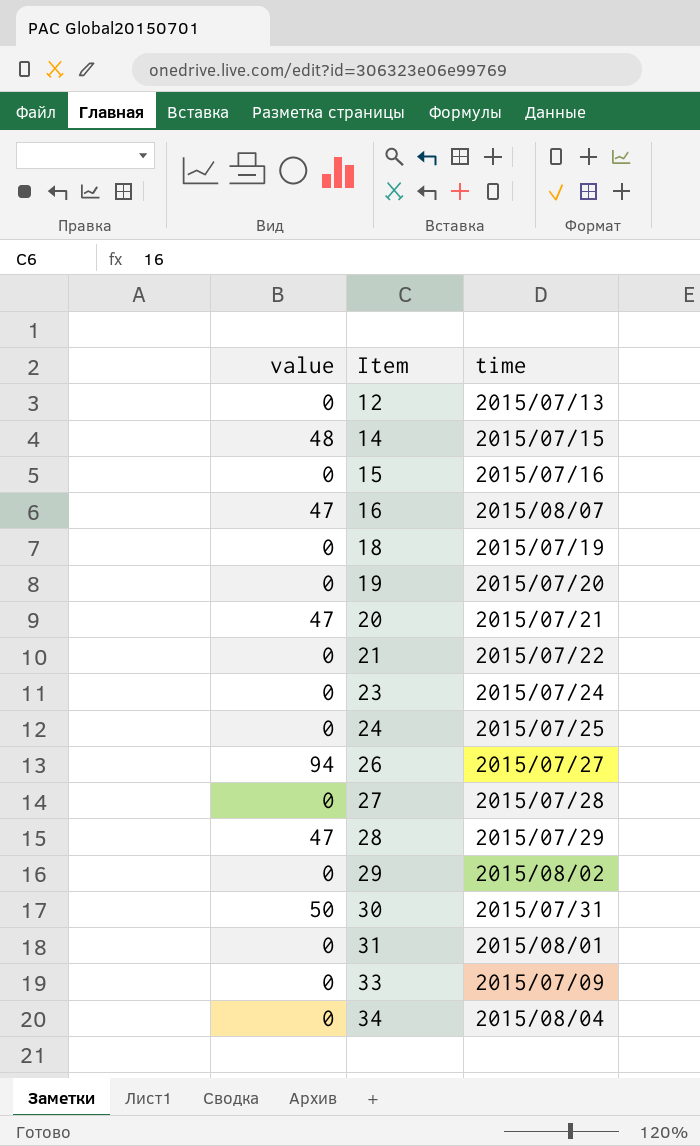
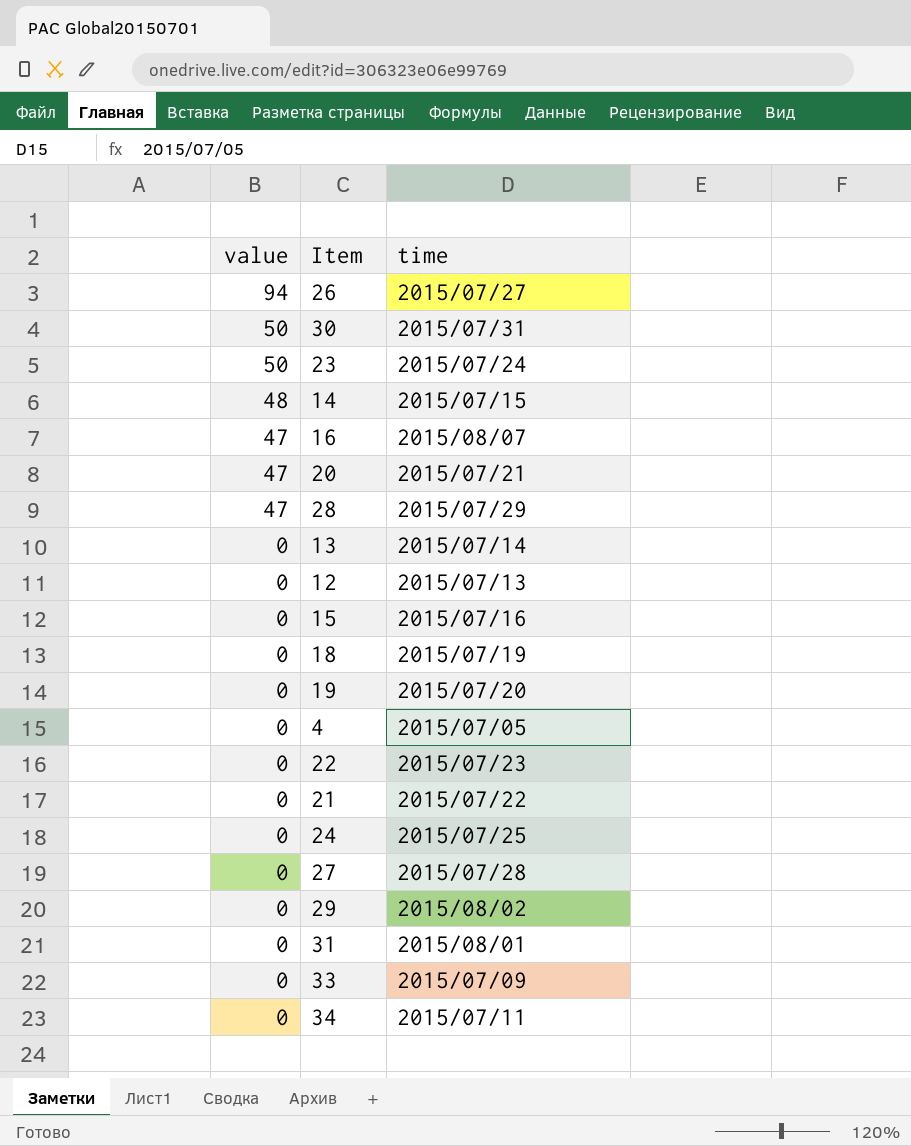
row order: Item ascending -> value descending
23 | value: 0 -> 50
row 13: none -> 0 | 2015/07/14
row 4: none -> 0 | 2015/07/05
row 22: none -> 0 | 2015/07/23
34 | time: 2015/08/04 -> 2015/07/11

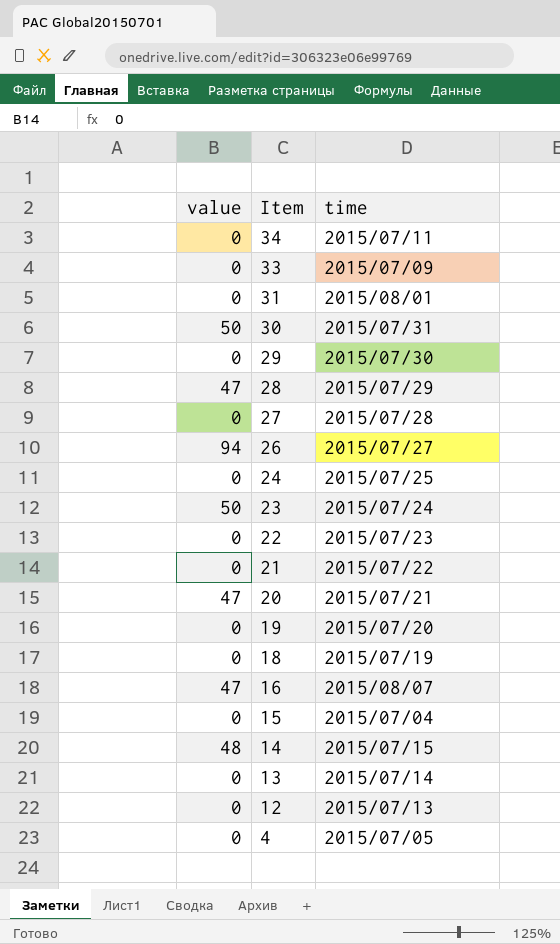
row order: value descending -> Item descending
29 | time: 2015/08/02 -> 2015/07/30
15 | time: 2015/07/16 -> 2015/07/04

